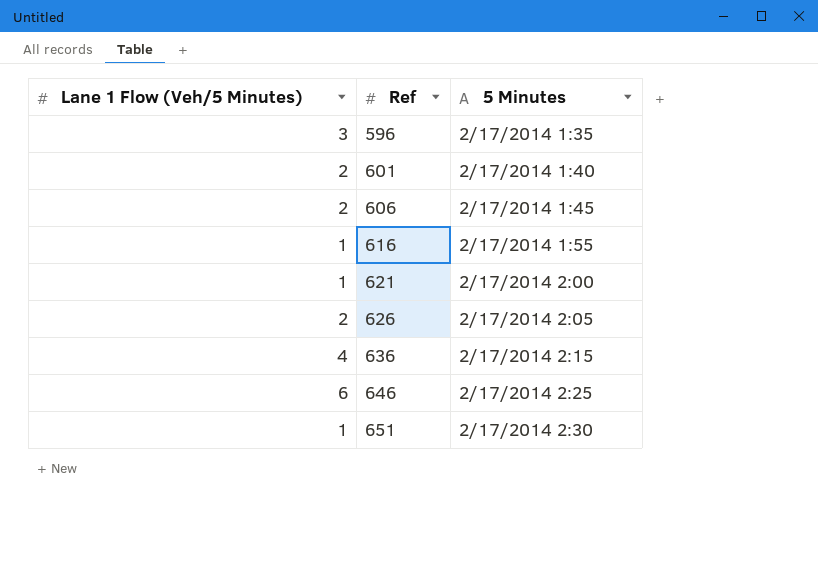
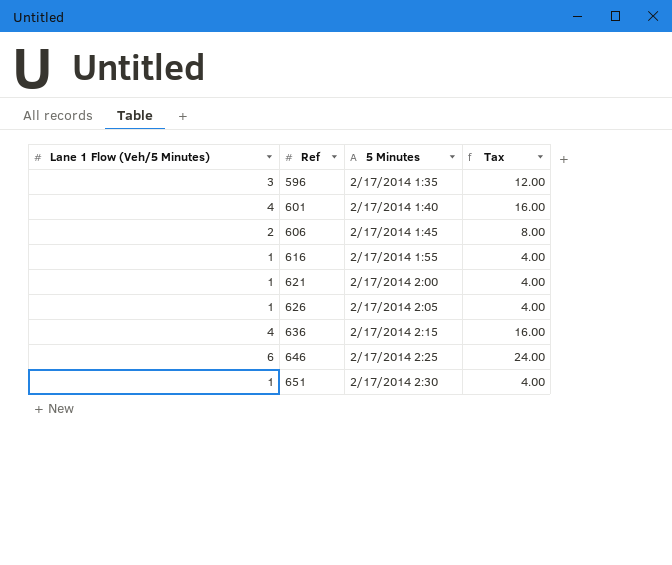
column Tax | formula: none -> [Lane 1 Flow (Veh/5 Minutes)] * 4
601 | Lane 1 Flow (Veh/5 Minutes): 2 -> 4
626 | Lane 1 Flow (Veh/5 Minutes): 2 -> 1

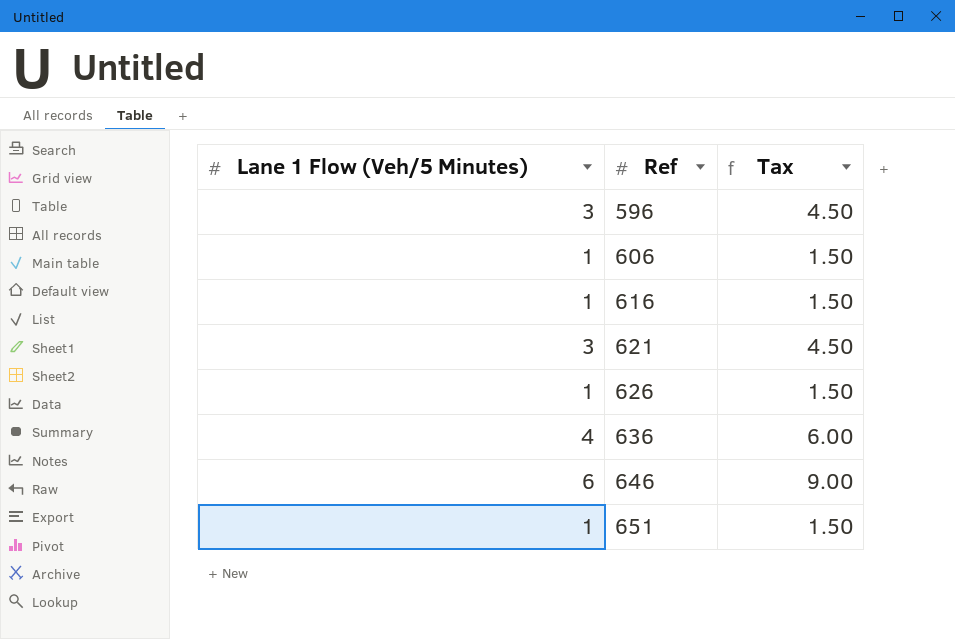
column 5 Minutes | position: 3 -> none
column Tax | formula: [Lane 1 Flow (Veh/5 Minutes)] * 4 -> [Lane 1 Flow (Veh/5 Minutes)] * 1.5
row 601: 4 | 2/17/2014 1:40 | 16.00 -> none
606 | Lane 1 Flow (Veh/5 Minutes): 2 -> 1
621 | Lane 1 Flow (Veh/5 Minutes): 1 -> 3

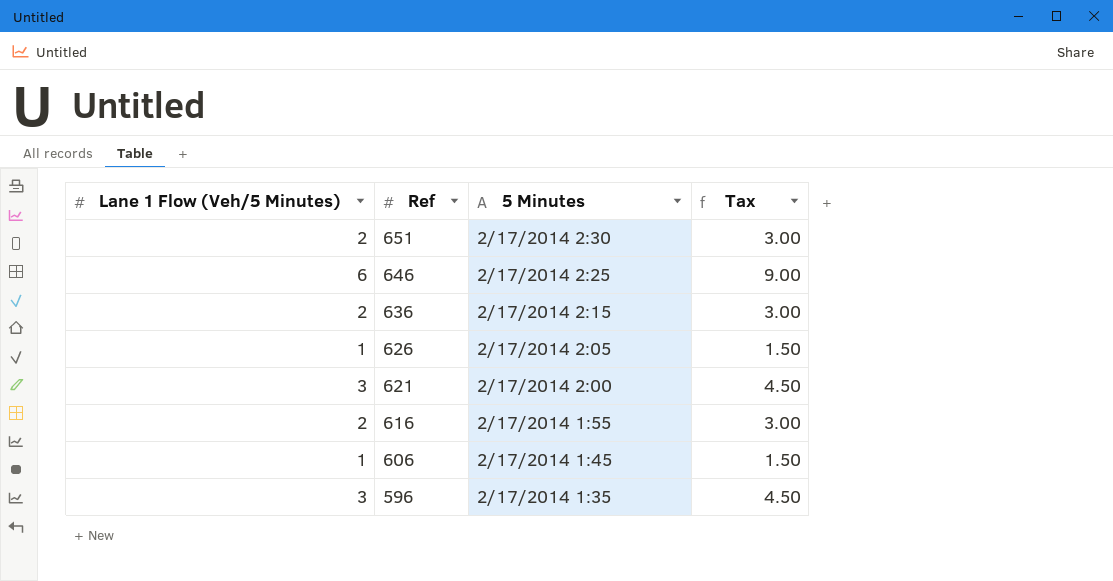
row order: Ref ascending -> Ref descending
column 5 Minutes | position: none -> 3
651 | Lane 1 Flow (Veh/5 Minutes): 1 -> 2
651 | Tax: 1.50 -> 3.00
636 | Lane 1 Flow (Veh/5 Minutes): 4 -> 2
636 | Tax: 6.00 -> 3.00
616 | Lane 1 Flow (Veh/5 Minutes): 1 -> 2
616 | Tax: 1.50 -> 3.00

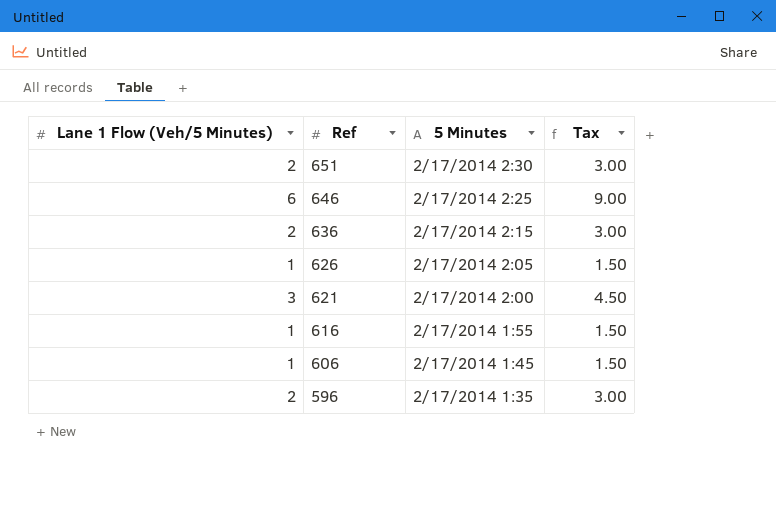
616 | Lane 1 Flow (Veh/5 Minutes): 2 -> 1
616 | Tax: 3.00 -> 1.50
596 | Lane 1 Flow (Veh/5 Minutes): 3 -> 2
596 | Tax: 4.50 -> 3.00

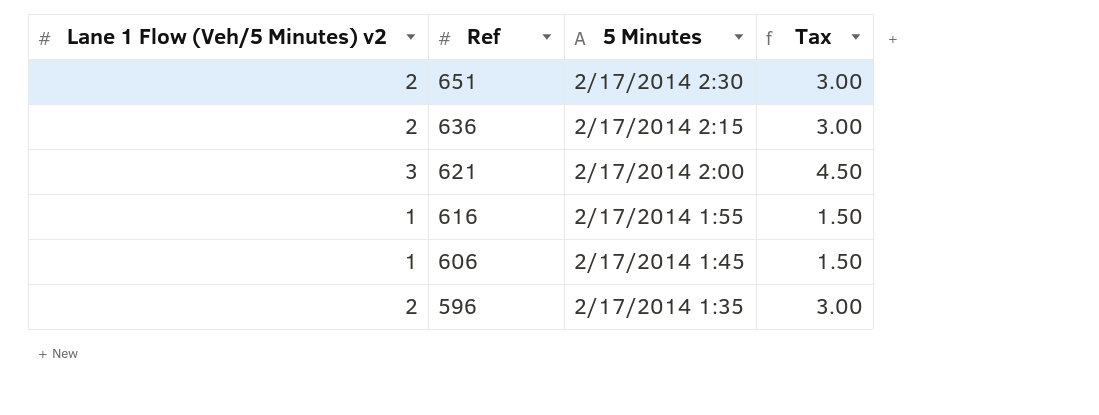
column name: Lane 1 Flow (Veh/5 Minutes) -> Lane 1 Flow (Veh/5 Minutes) v2
row 646: 6 | 2/17/2014 2:25 | 9.00 -> none
row 626: 1 | 2/17/2014 2:05 | 1.50 -> none

